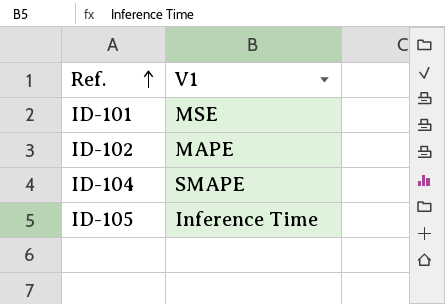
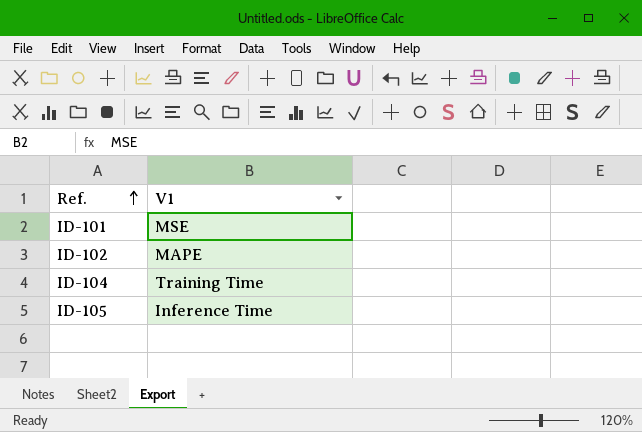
ID-104 | V1: SMAPE -> Training Time

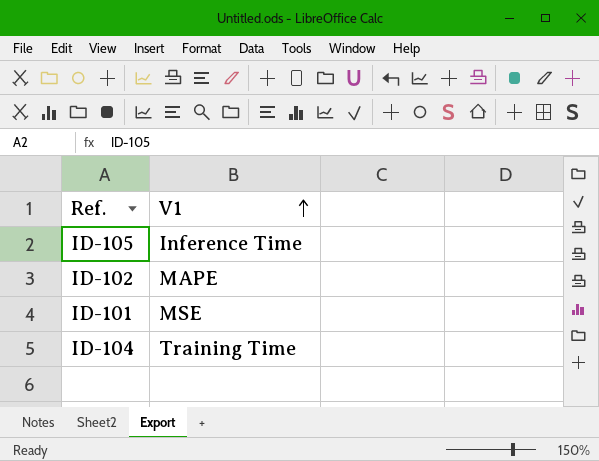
row order: Ref. ascending -> V1 ascending

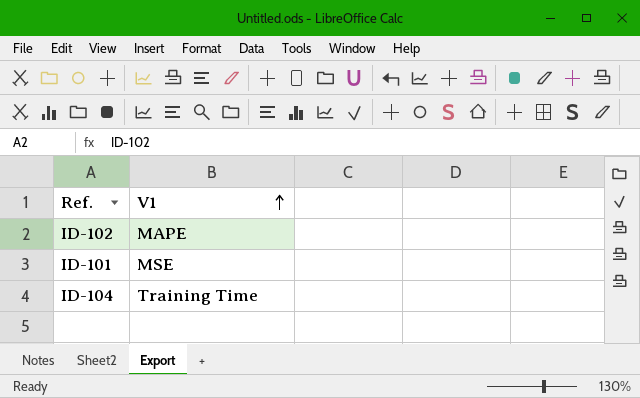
row ID-105: Inference Time -> none

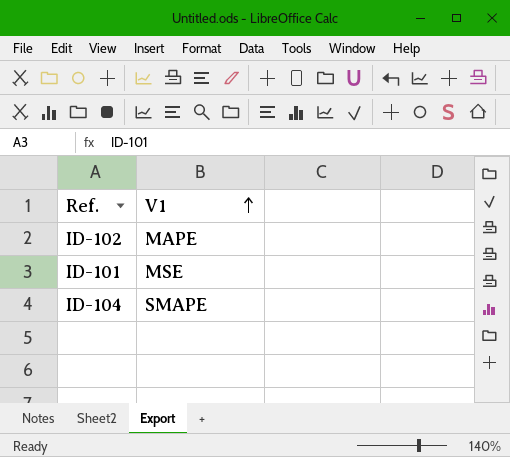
ID-104 | V1: Training Time -> SMAPE

